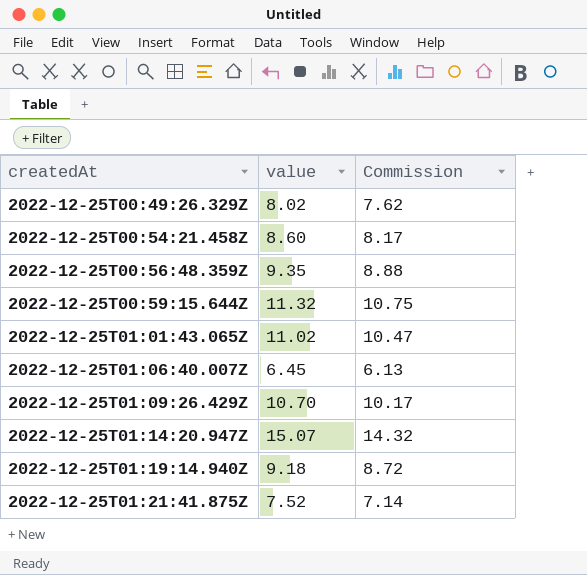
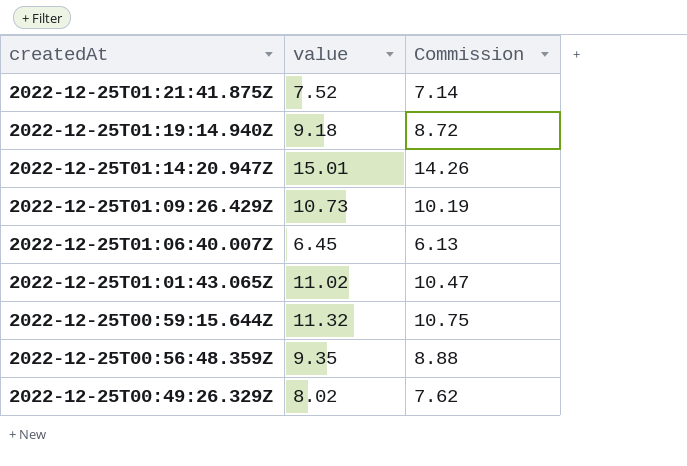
row order: createdAt ascending -> createdAt descending
row 2022-12-25T00:54:21.458Z: 8.60 | 8.17 -> none
2022-12-25T01:14:20.947Z | value: 15.07 -> 15.01
2022-12-25T01:14:20.947Z | Commission: 14.32 -> 14.26
2022-12-25T01:09:26.429Z | value: 10.70 -> 10.73
2022-12-25T01:09:26.429Z | Commission: 10.17 -> 10.19

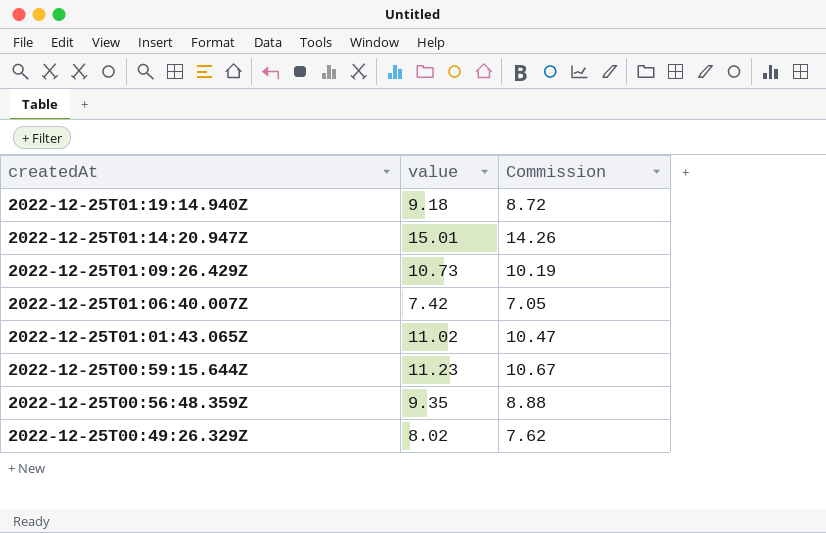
row 2022-12-25T01:21:41.875Z: 7.52 | 7.14 -> none
2022-12-25T01:06:40.007Z | value: 6.45 -> 7.42
2022-12-25T01:06:40.007Z | Commission: 6.13 -> 7.05
2022-12-25T00:59:15.644Z | value: 11.32 -> 11.23
2022-12-25T00:59:15.644Z | Commission: 10.75 -> 10.67

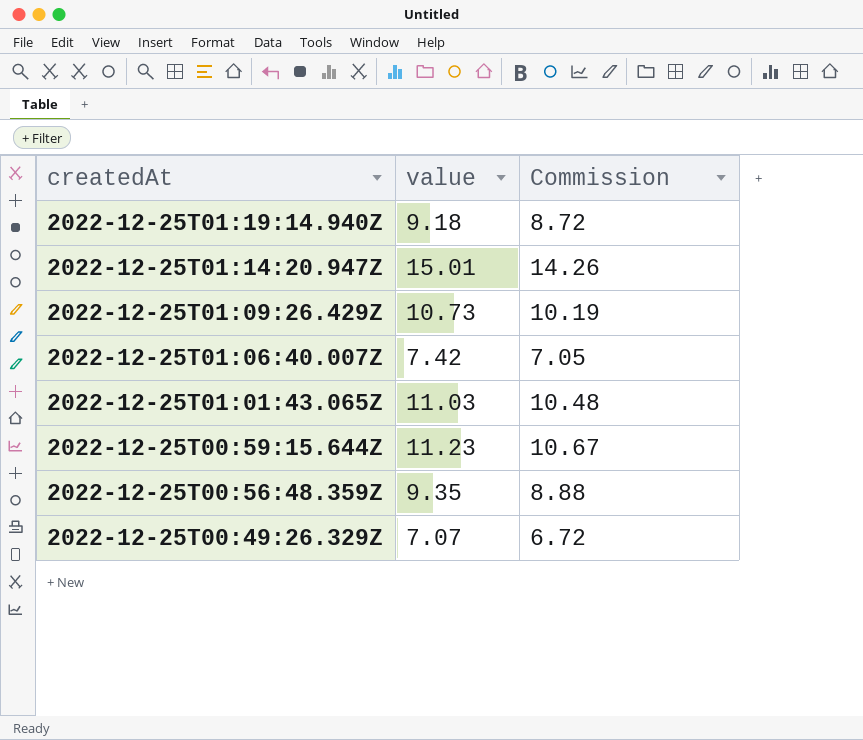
2022-12-25T01:01:43.065Z | value: 11.02 -> 11.03
2022-12-25T01:01:43.065Z | Commission: 10.47 -> 10.48
2022-12-25T00:49:26.329Z | value: 8.02 -> 7.07
2022-12-25T00:49:26.329Z | Commission: 7.62 -> 6.72

